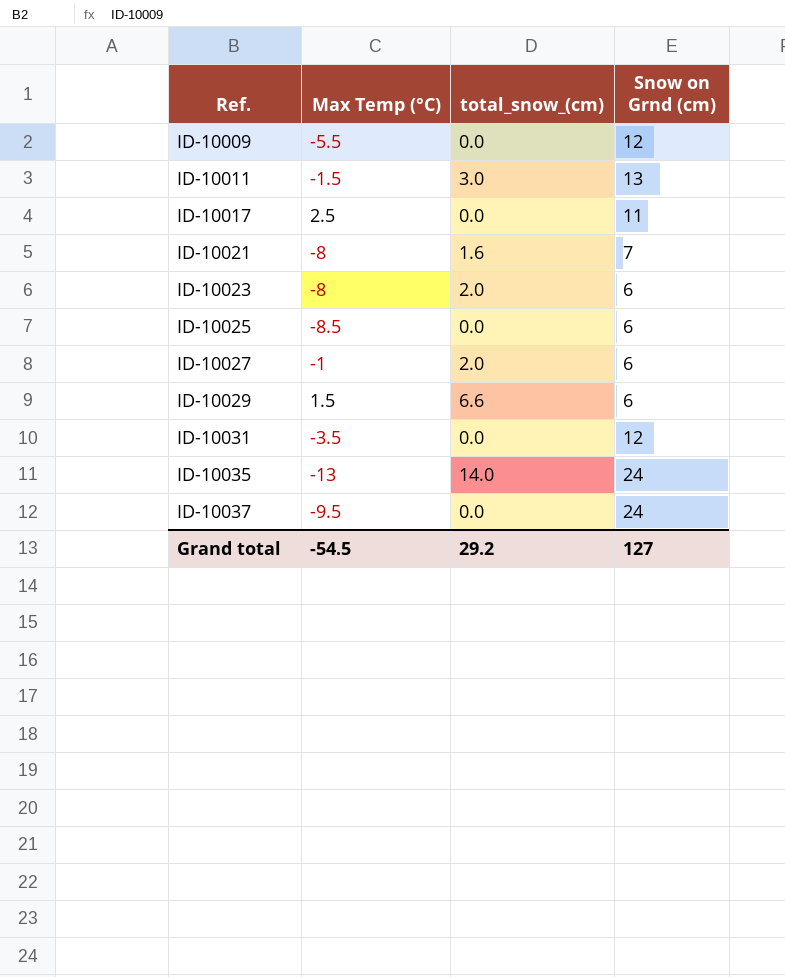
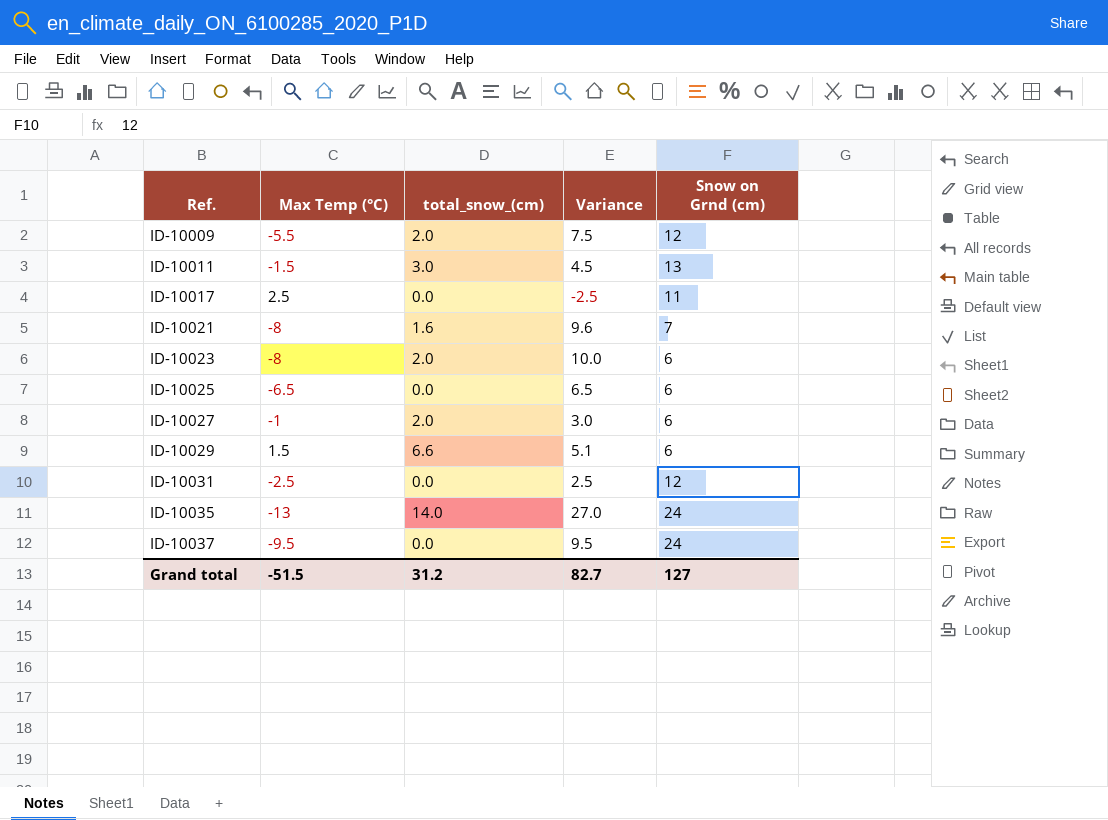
column Variance | formula: none -> [total_snow_(cm)] - [Max Temp (°C)]
ID-10009 | total_snow_(cm): 0.0 -> 2.0
ID-10025 | Max Temp (°C): -8.5 -> -6.5
ID-10031 | Max Temp (°C): -3.5 -> -2.5
Grand total | Max Temp (°C): -54.5 -> -51.5
Grand total | total_snow_(cm): 29.2 -> 31.2

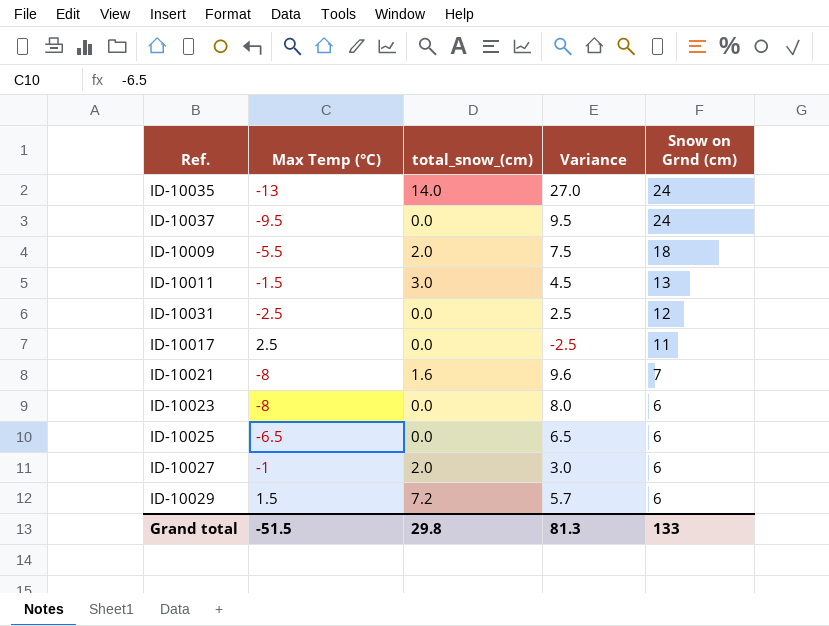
row order: Ref. ascending -> Snow on Grnd (cm) descending
ID-10009 | Snow on Grnd (cm): 12 -> 18
ID-10023 | total_snow_(cm): 2.0 -> 0.0
ID-10023 | Variance: 10.0 -> 8.0
ID-10029 | total_snow_(cm): 6.6 -> 7.2
ID-10029 | Variance: 5.1 -> 5.7
Grand total | total_snow_(cm): 31.2 -> 29.8
Grand total | Variance: 82.7 -> 81.3
Grand total | Snow on Grnd (cm): 127 -> 133

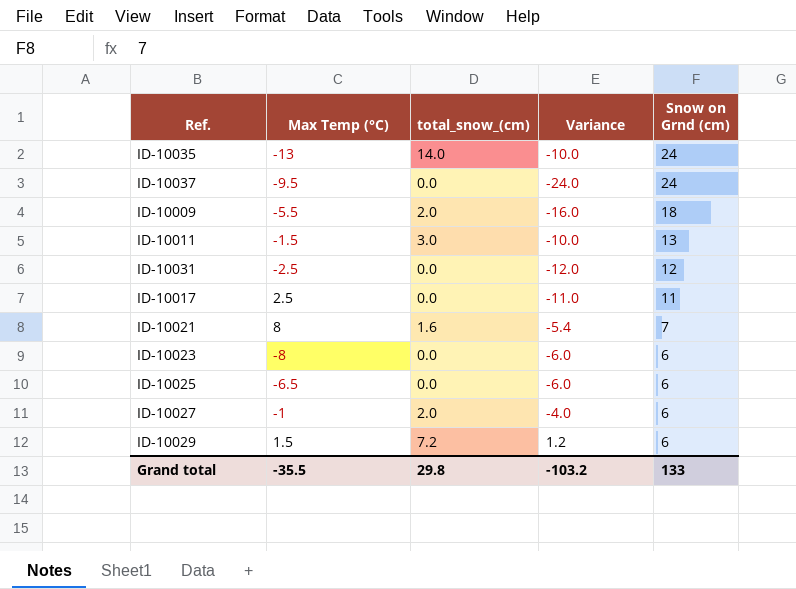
column Variance | formula: [total_snow_(cm)] - [Max Temp (°C)] -> [total_snow_(cm)] - [Snow on Grnd (cm)]
ID-10021 | Max Temp (°C): -8 -> 8
Grand total | Max Temp (°C): -51.5 -> -35.5
Grand total | Variance: 81.3 -> -103.2

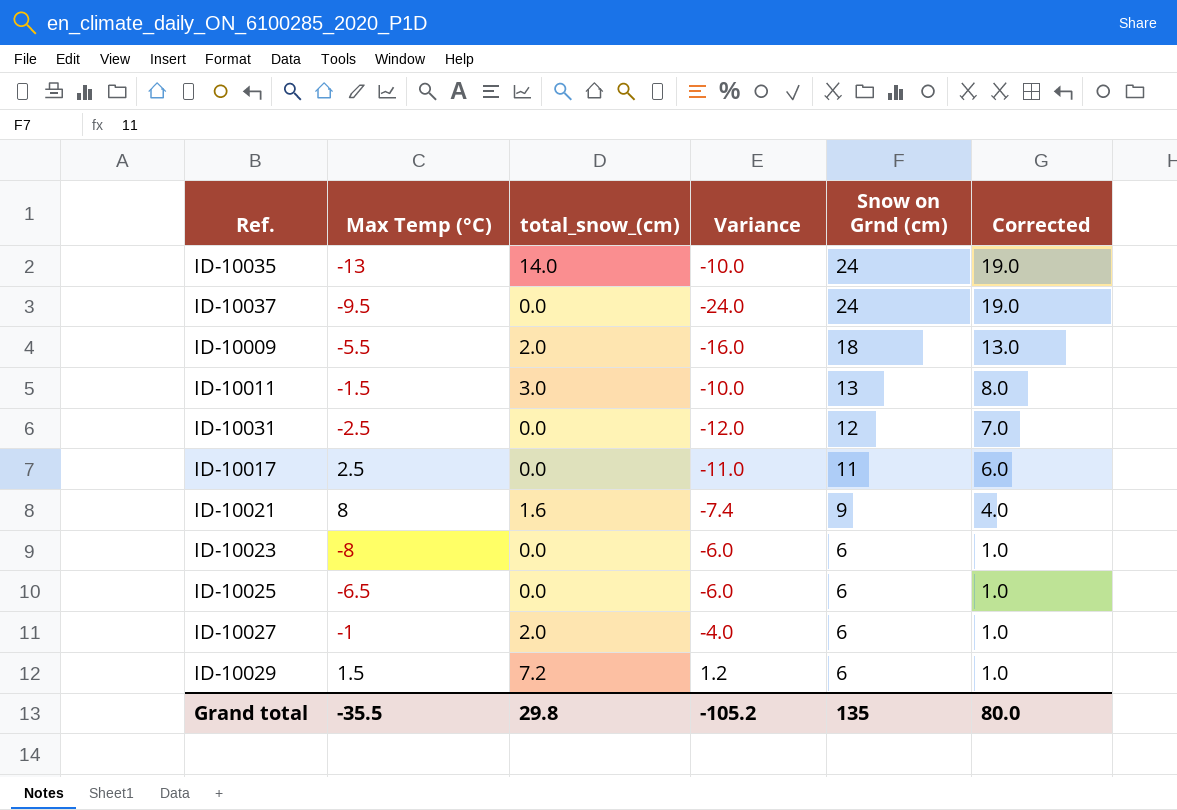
column Corrected | formula: none -> [Snow on Grnd (cm)] - 5
ID-10021 | Variance: -5.4 -> -7.4
ID-10021 | Snow on Grnd (cm): 7 -> 9
Grand total | Variance: -103.2 -> -105.2
Grand total | Snow on Grnd (cm): 133 -> 135

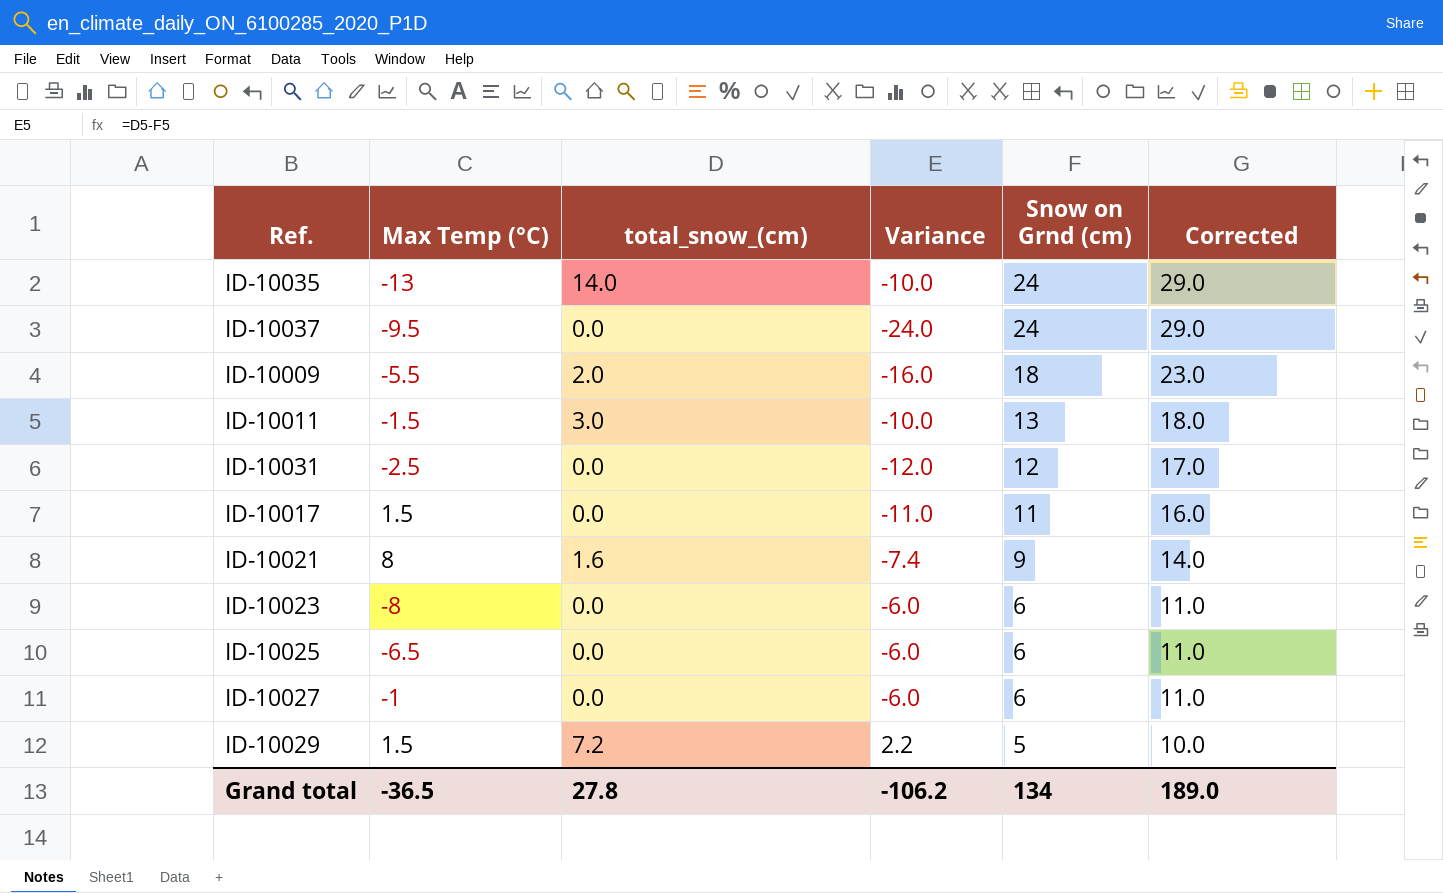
column Corrected | formula: [Snow on Grnd (cm)] - 5 -> [Snow on Grnd (cm)] + 5
ID-10017 | Max Temp (°C): 2.5 -> 1.5
ID-10027 | total_snow_(cm): 2.0 -> 0.0
ID-10027 | Variance: -4.0 -> -6.0
ID-10029 | Variance: 1.2 -> 2.2
ID-10029 | Snow on Grnd (cm): 6 -> 5
Grand total | Max Temp (°C): -35.5 -> -36.5
Grand total | total_snow_(cm): 29.8 -> 27.8
Grand total | Variance: -105.2 -> -106.2
Grand total | Snow on Grnd (cm): 135 -> 134
Grand total | Corrected: 80.0 -> 189.0

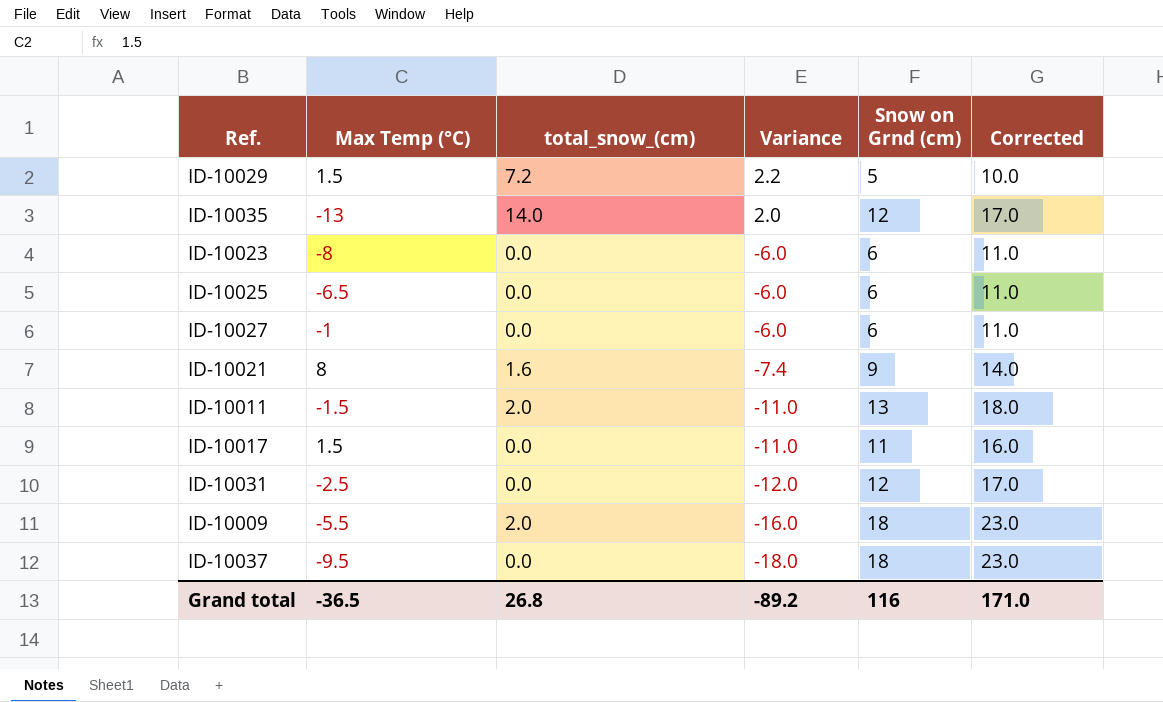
row order: Snow on Grnd (cm) descending -> Variance descending
ID-10035 | Variance: -10.0 -> 2.0
ID-10035 | Snow on Grnd (cm): 24 -> 12
ID-10035 | Corrected: 29.0 -> 17.0
ID-10011 | total_snow_(cm): 3.0 -> 2.0
ID-10011 | Variance: -10.0 -> -11.0
ID-10037 | Variance: -24.0 -> -18.0
ID-10037 | Snow on Grnd (cm): 24 -> 18
ID-10037 | Corrected: 29.0 -> 23.0
Grand total | total_snow_(cm): 27.8 -> 26.8
Grand total | Variance: -106.2 -> -89.2
Grand total | Snow on Grnd (cm): 134 -> 116
Grand total | Corrected: 189.0 -> 171.0

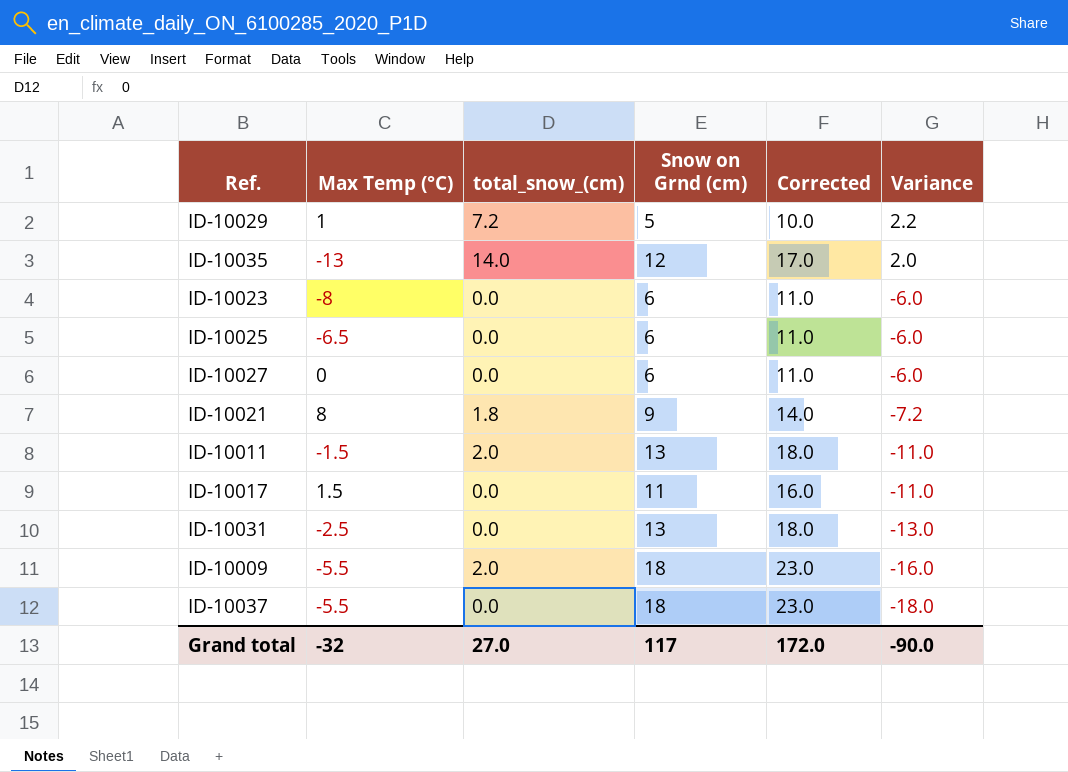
column Variance | position: 4 -> 6
ID-10029 | Max Temp (°C): 1.5 -> 1
ID-10027 | Max Temp (°C): -1 -> 0
ID-10021 | total_snow_(cm): 1.6 -> 1.8
ID-10021 | Variance: -7.4 -> -7.2
ID-10031 | Snow on Grnd (cm): 12 -> 13
ID-10031 | Corrected: 17.0 -> 18.0
ID-10031 | Variance: -12.0 -> -13.0
ID-10037 | Max Temp (°C): -9.5 -> -5.5
Grand total | Max Temp (°C): -36.5 -> -32
Grand total | total_snow_(cm): 26.8 -> 27.0
Grand total | Snow on Grnd (cm): 116 -> 117
Grand total | Corrected: 171.0 -> 172.0
Grand total | Variance: -89.2 -> -90.0

